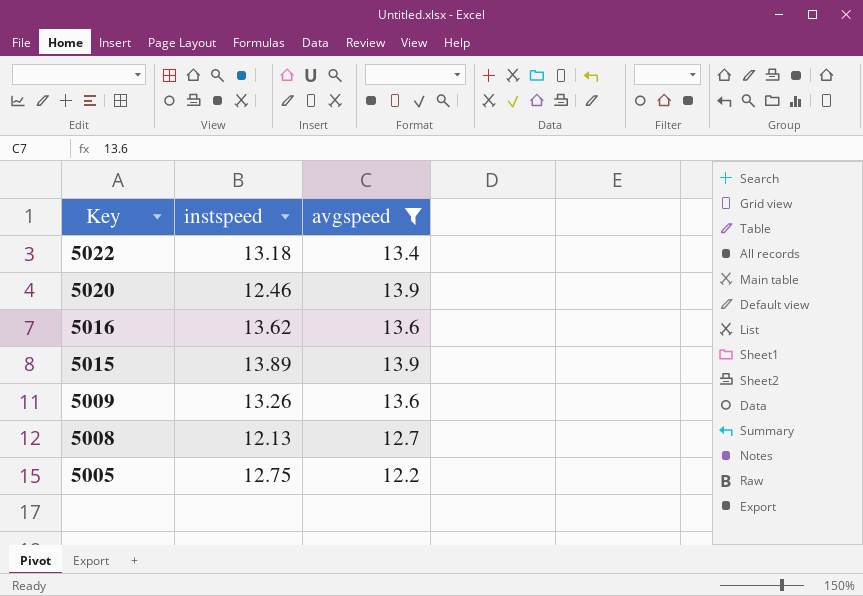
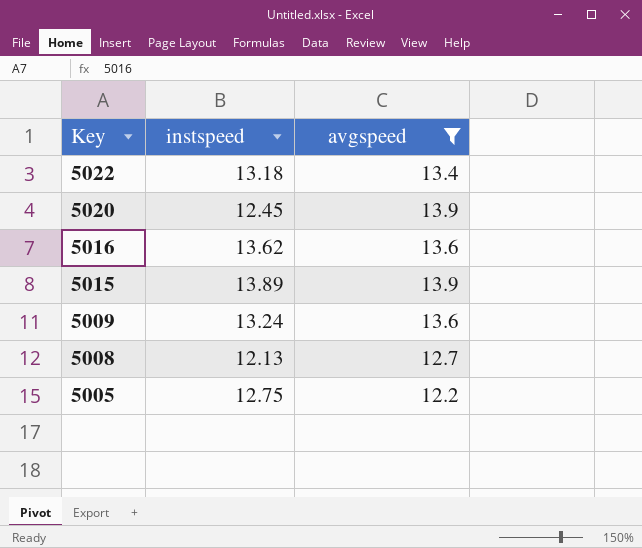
5020 | instspeed: 12.46 -> 12.45
5009 | instspeed: 13.26 -> 13.24

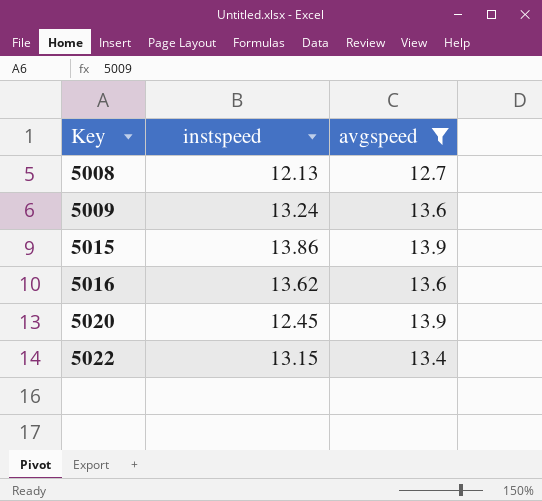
row order: Key descending -> Key ascending
row 5005: 12.75 | 12.2 -> none
5015 | instspeed: 13.89 -> 13.86
5022 | instspeed: 13.18 -> 13.15

